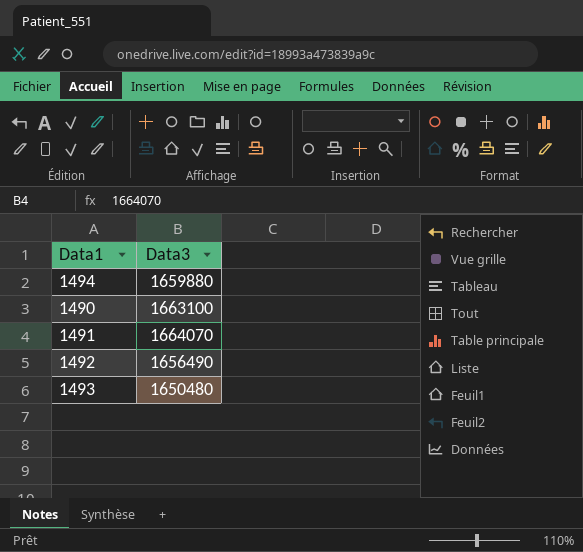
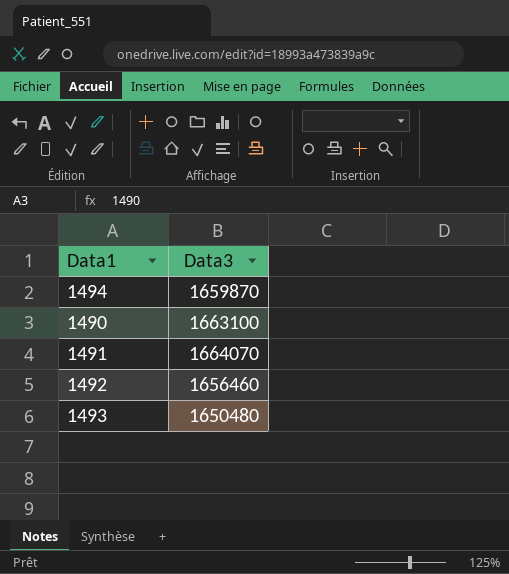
1494 | Data3: 1659880 -> 1659870
1492 | Data3: 1656490 -> 1656460

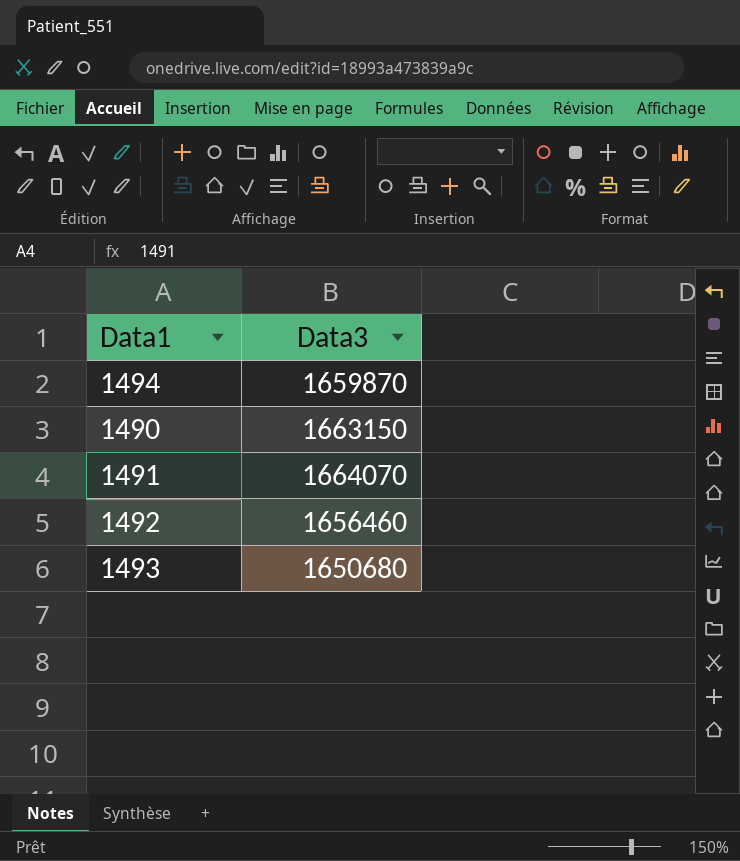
1490 | Data3: 1663100 -> 1663150
1493 | Data3: 1650480 -> 1650680

